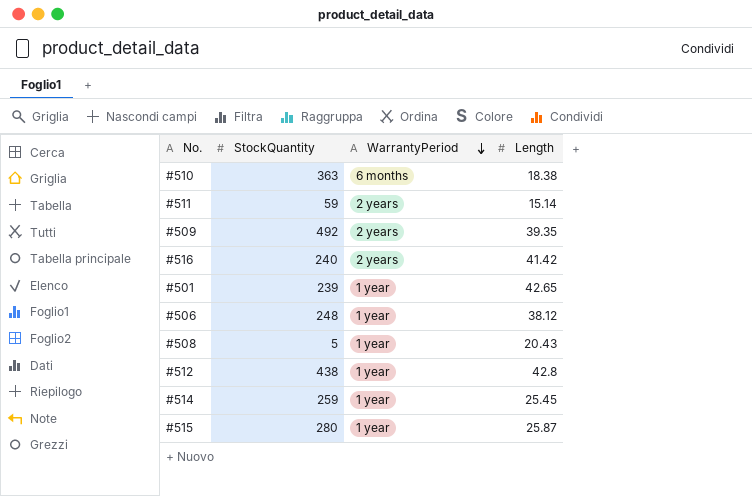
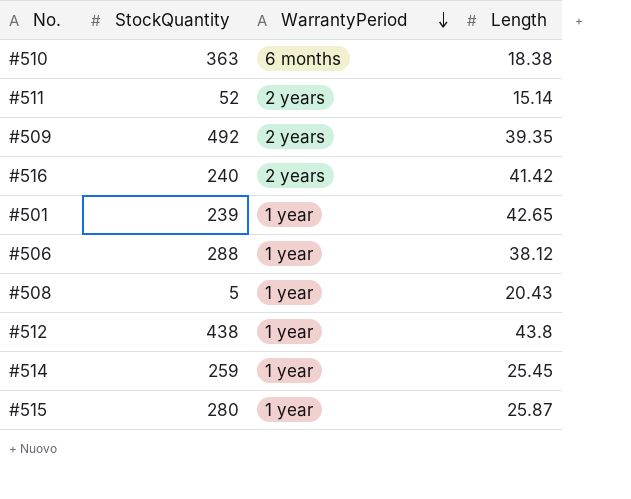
#511 | StockQuantity: 59 -> 52
#506 | StockQuantity: 248 -> 288
#512 | Length: 42.8 -> 43.8

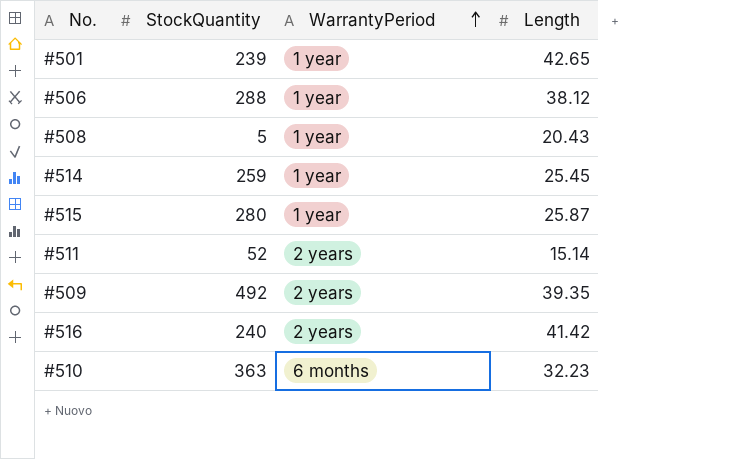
row order: WarrantyPeriod descending -> WarrantyPeriod ascending
row #512: 438 | 1 year | 43.8 -> none
#510 | Length: 18.38 -> 32.23

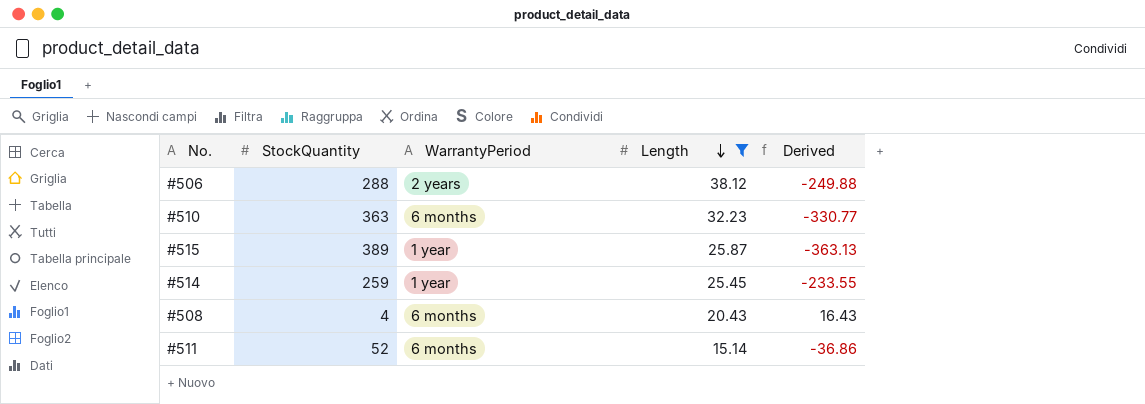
filter: none -> Length <= 38.12
row order: WarrantyPeriod ascending -> Length descending
column Derived | formula: none -> [Length] - [StockQuantity]
#506 | WarrantyPeriod: 1 year -> 2 years
#515 | StockQuantity: 280 -> 389
#508 | StockQuantity: 5 -> 4
#508 | WarrantyPeriod: 1 year -> 6 months
#511 | WarrantyPeriod: 2 years -> 6 months

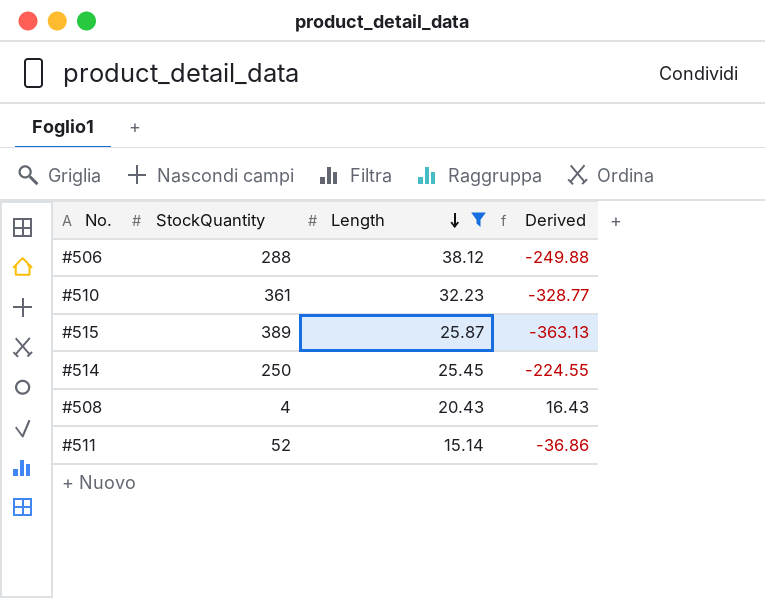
column WarrantyPeriod | position: 3 -> none
#510 | StockQuantity: 363 -> 361
#510 | Derived: -330.77 -> -328.77
#514 | StockQuantity: 259 -> 250
#514 | Derived: -233.55 -> -224.55

